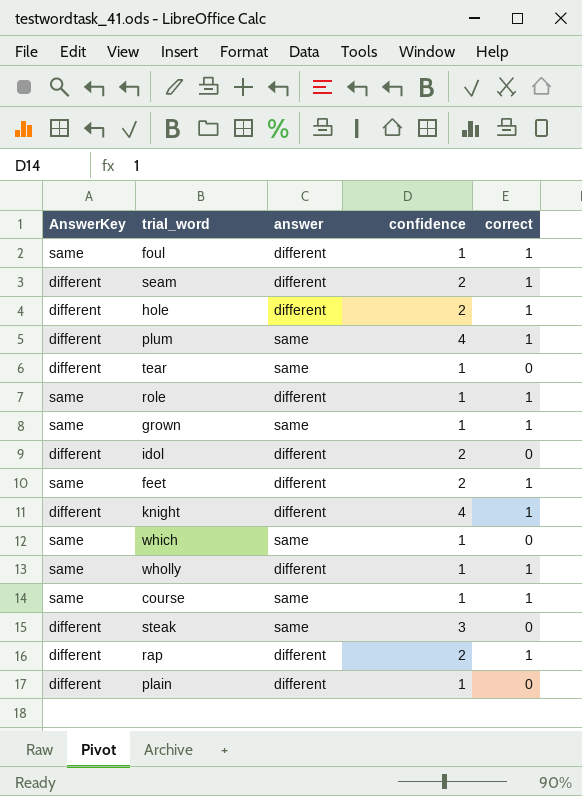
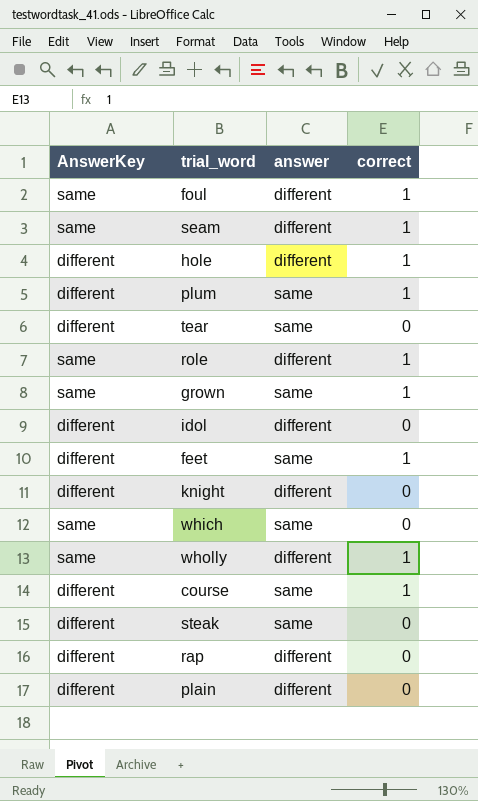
column confidence | position: 4 -> none
seam | AnswerKey: different -> same
feet | AnswerKey: same -> different
feet | answer: different -> same
knight | correct: 1 -> 0
course | AnswerKey: same -> different
rap | correct: 1 -> 0

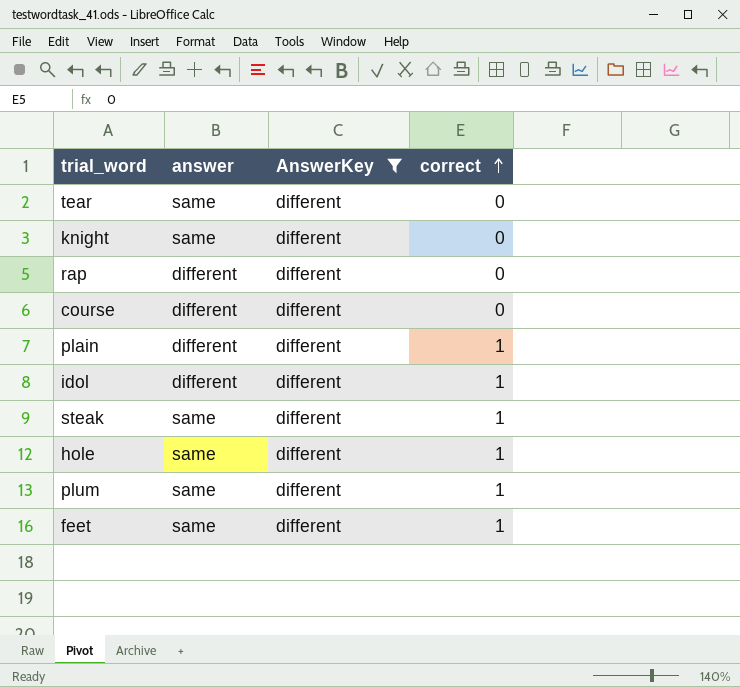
filter: none -> AnswerKey = different
row order: none -> correct ascending
column AnswerKey | position: 1 -> 3
knight | answer: different -> same
course | answer: same -> different
course | correct: 1 -> 0
plain | correct: 0 -> 1
idol | correct: 0 -> 1
steak | correct: 0 -> 1
hole | answer: different -> same

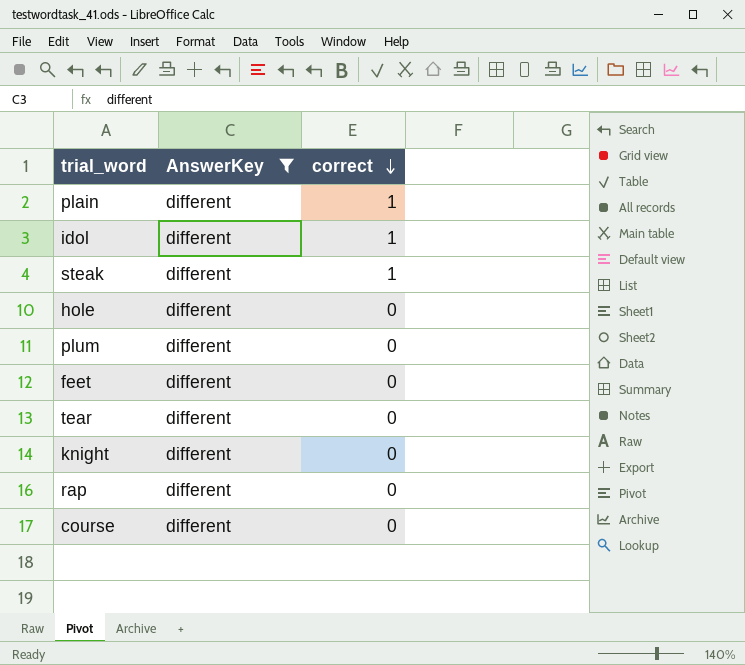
row order: correct ascending -> correct descending
column answer | position: 2 -> none
hole | correct: 1 -> 0
plum | correct: 1 -> 0
feet | correct: 1 -> 0

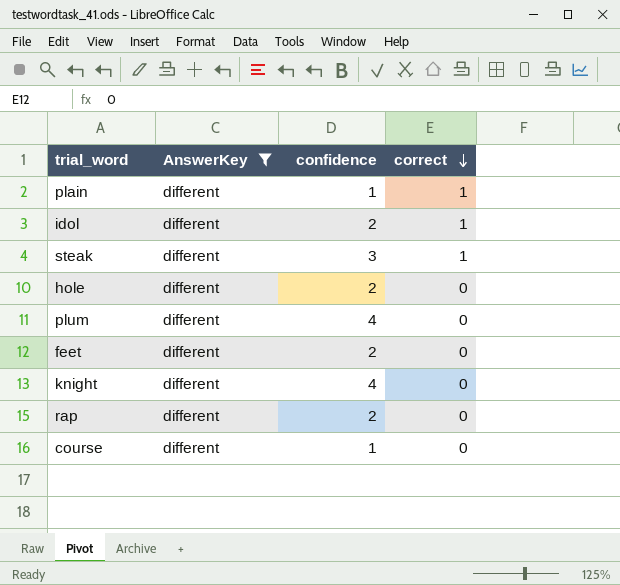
column confidence | position: none -> 3
row tear: different | 0 -> none

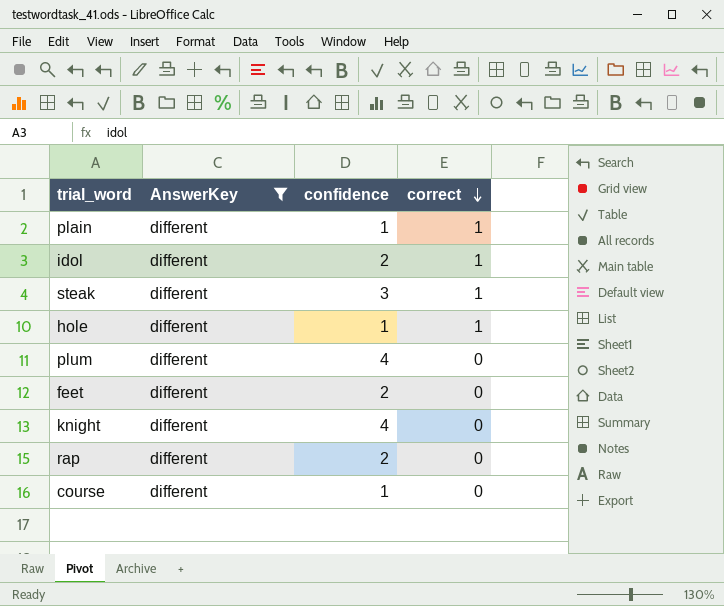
hole | confidence: 2 -> 1
hole | correct: 0 -> 1

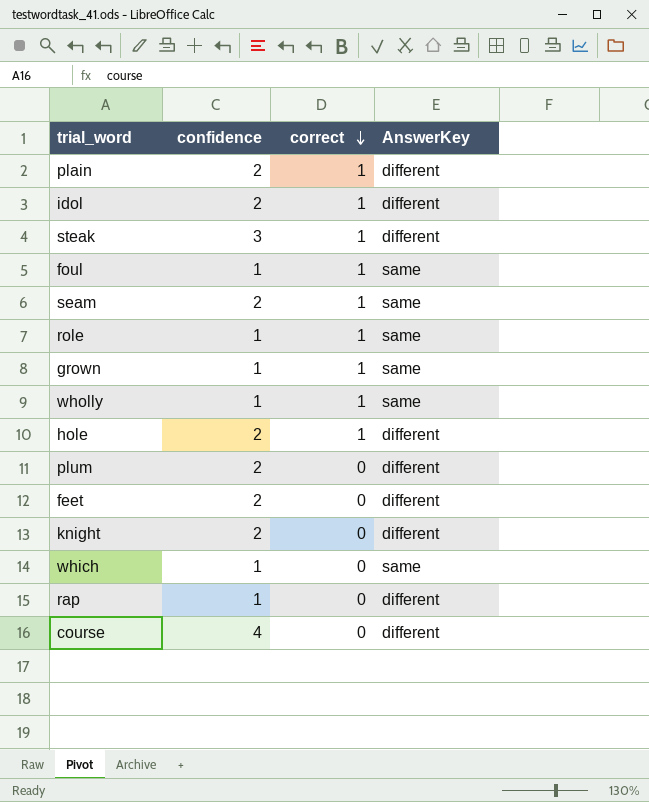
filter: AnswerKey = different -> none
column AnswerKey | position: 2 -> 4
plain | confidence: 1 -> 2
hole | confidence: 1 -> 2
plum | confidence: 4 -> 2
knight | confidence: 4 -> 2
rap | confidence: 2 -> 1
course | confidence: 1 -> 4

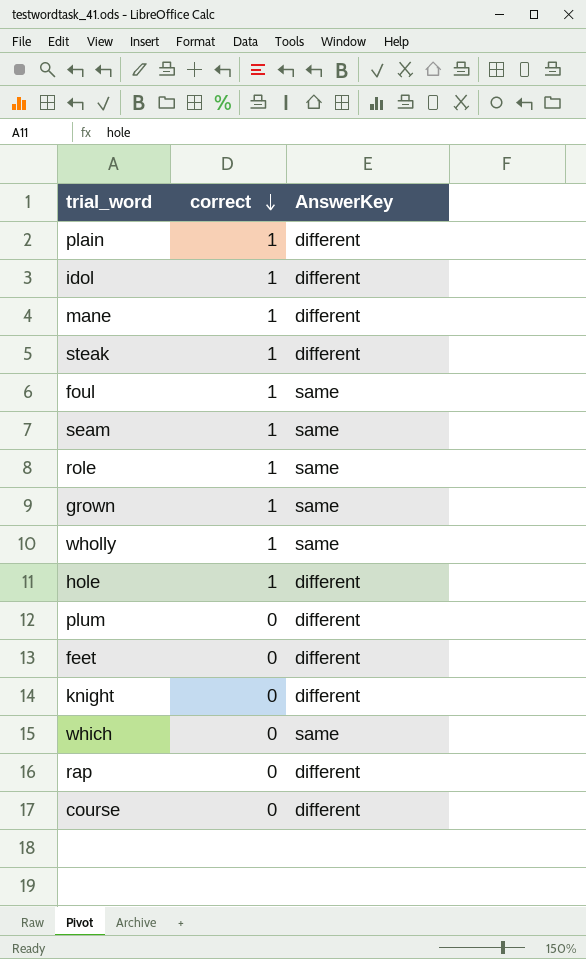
column confidence | position: 2 -> none
row mane: none -> 1 | different

